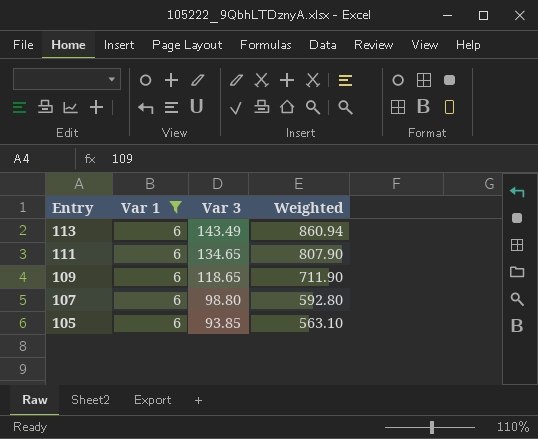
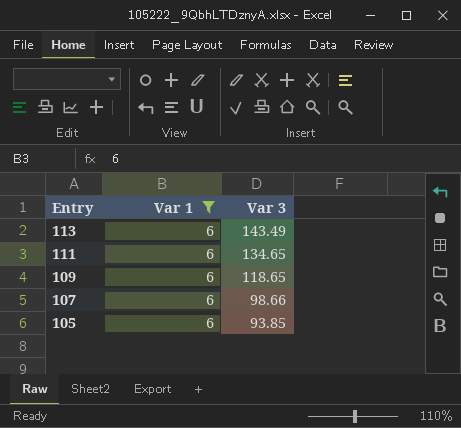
column Weighted | formula: [Var 1] * [Var 3] -> none
107 | Var 3: 98.80 -> 98.66

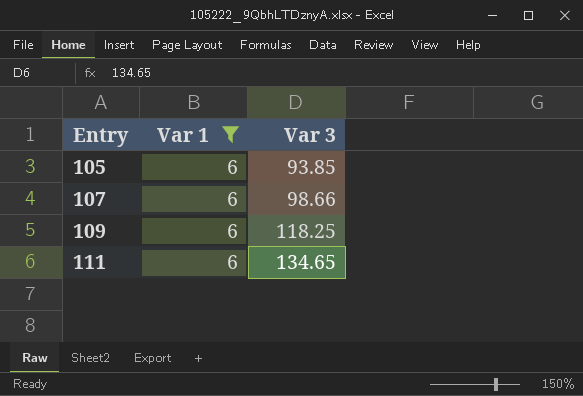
row order: Entry descending -> Entry ascending
row 113: 6 | 143.49 -> none
109 | Var 3: 118.65 -> 118.25

